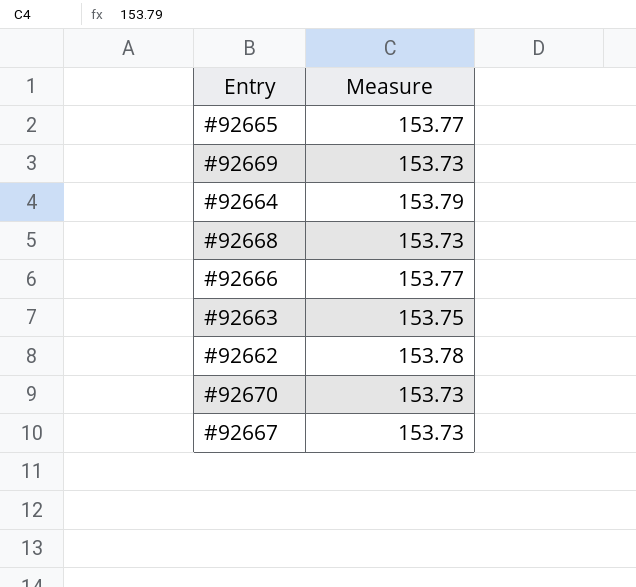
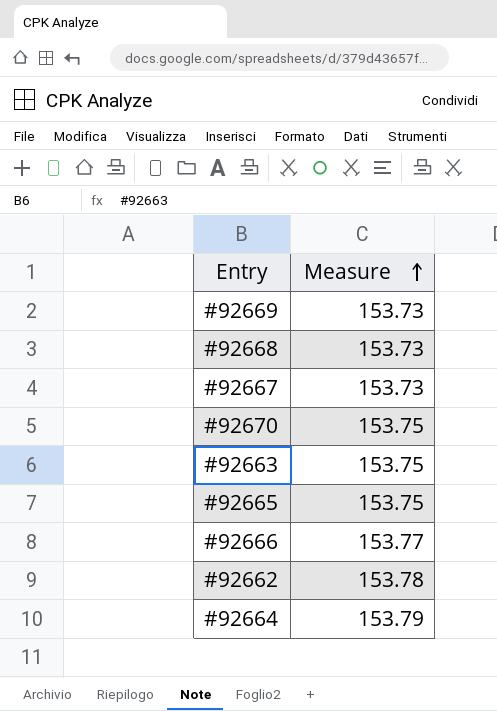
row order: none -> Measure ascending
#92670 | Measure: 153.73 -> 153.75
#92665 | Measure: 153.77 -> 153.75

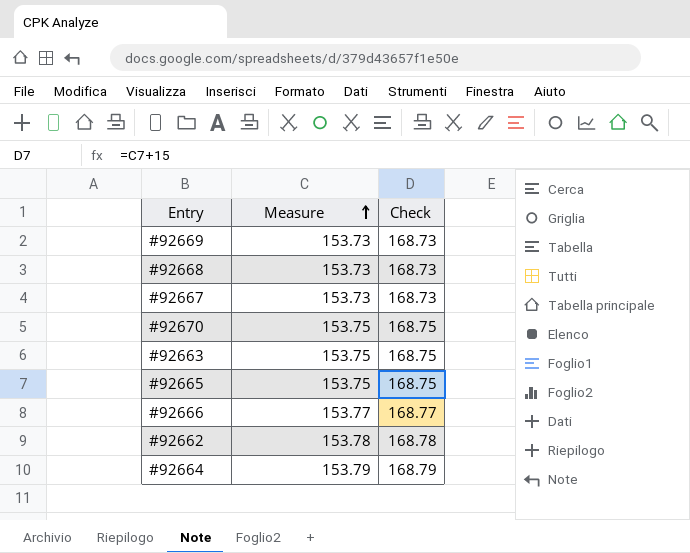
column Check | formula: none -> [Measure] + 15

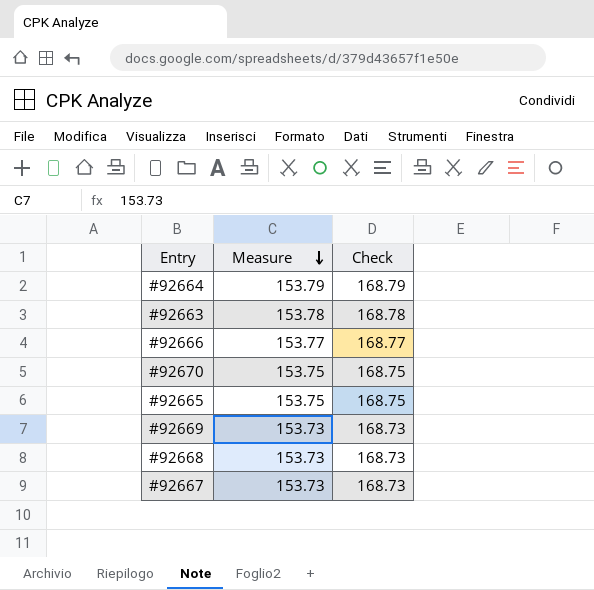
row order: Measure ascending -> Measure descending
row #92662: 153.78 | 168.78 -> none
#92663 | Measure: 153.75 -> 153.78
#92663 | Check: 168.75 -> 168.78

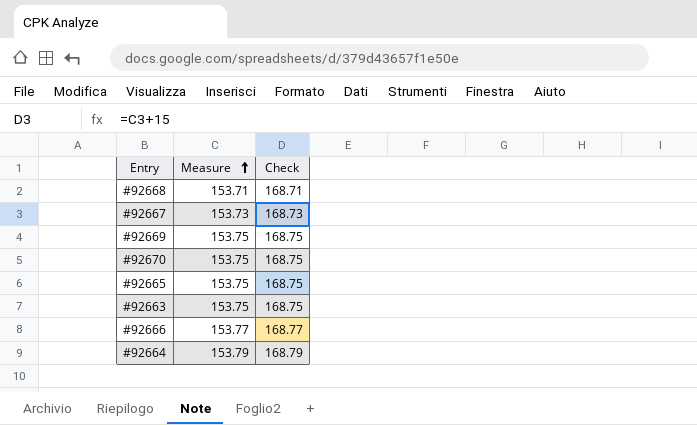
row order: Measure descending -> Measure ascending
#92668 | Measure: 153.73 -> 153.71
#92668 | Check: 168.73 -> 168.71
#92669 | Measure: 153.73 -> 153.75
#92669 | Check: 168.73 -> 168.75
#92663 | Measure: 153.78 -> 153.75
#92663 | Check: 168.78 -> 168.75

